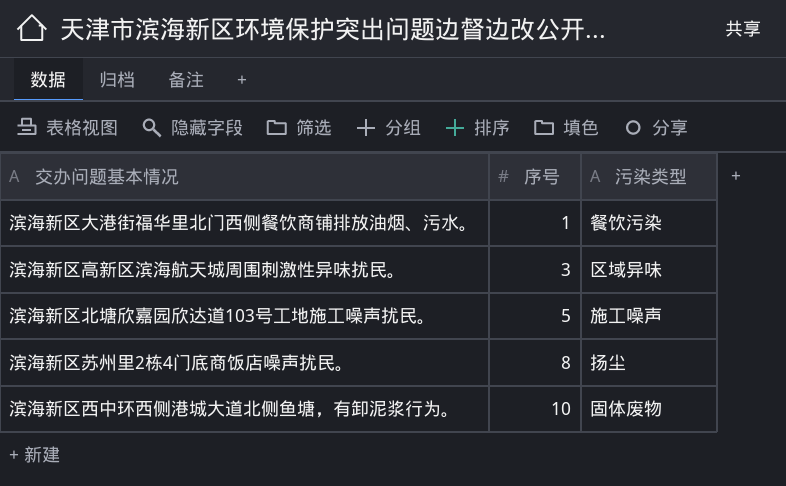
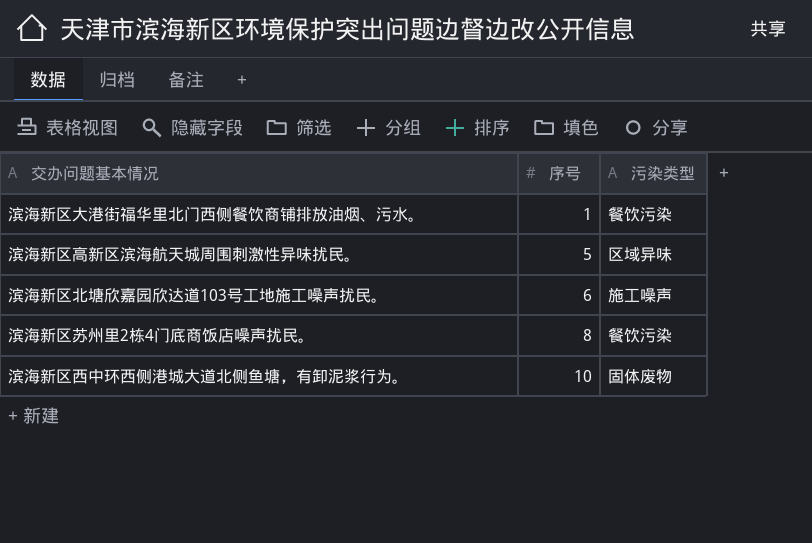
滨海新区高新区滨海航天城周围刺激性异味扰民。 | 序号: 3 -> 5
滨海新区北塘欣嘉园欣达道103号工地施工噪声扰民。 | 序号: 5 -> 6
滨海新区苏州里2栋4门底商饭店噪声扰民。 | 污染类型: 扬尘 -> 餐饮污染

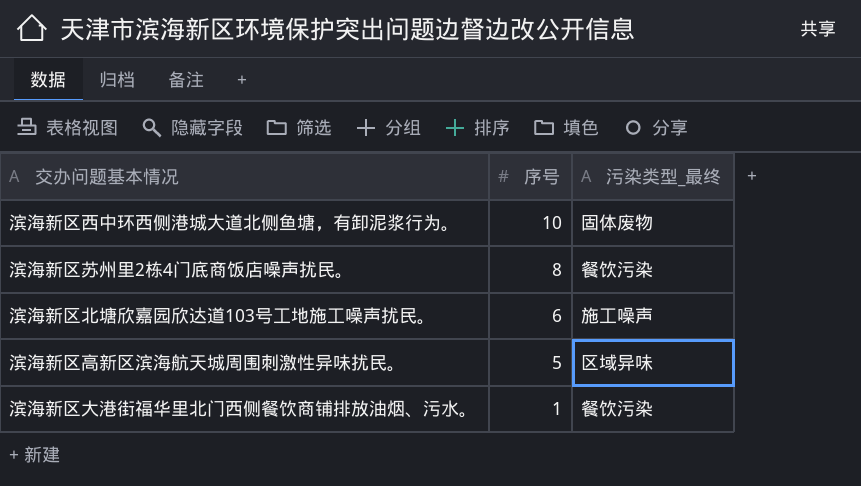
row order: 序号 ascending -> 序号 descending
column name: 污染类型 -> 污染类型_最终

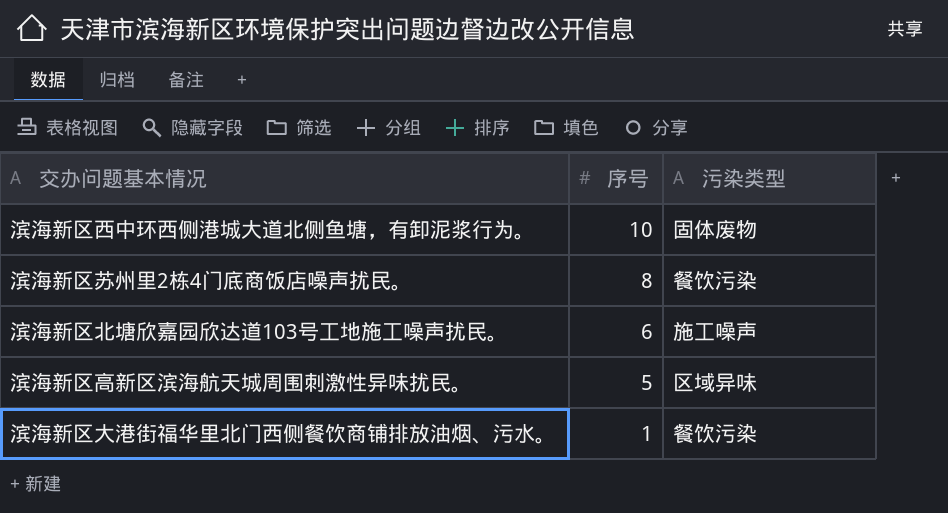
column name: 污染类型_最终 -> 污染类型

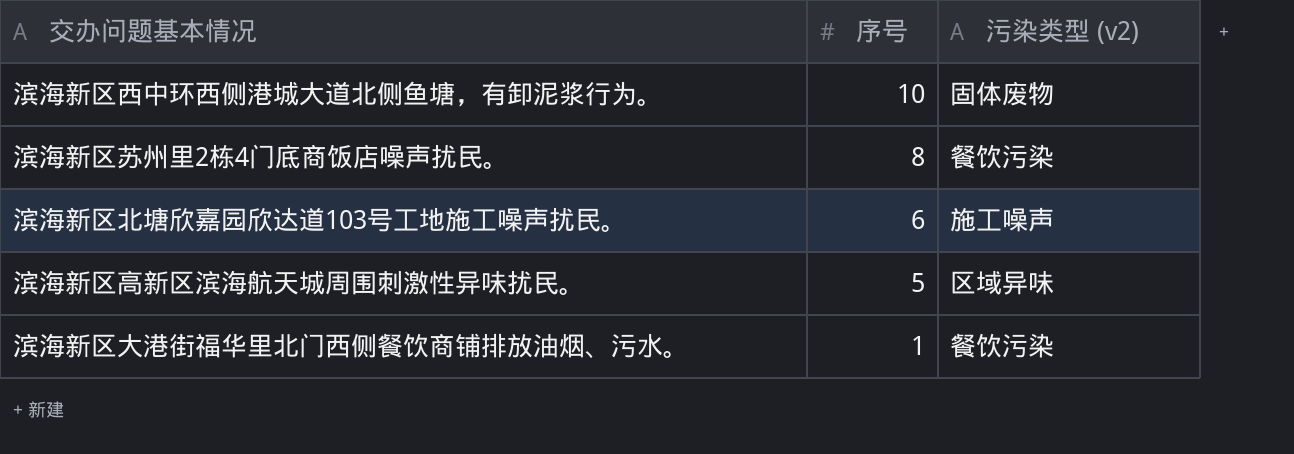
column name: 污染类型 -> 污染类型 (v2)

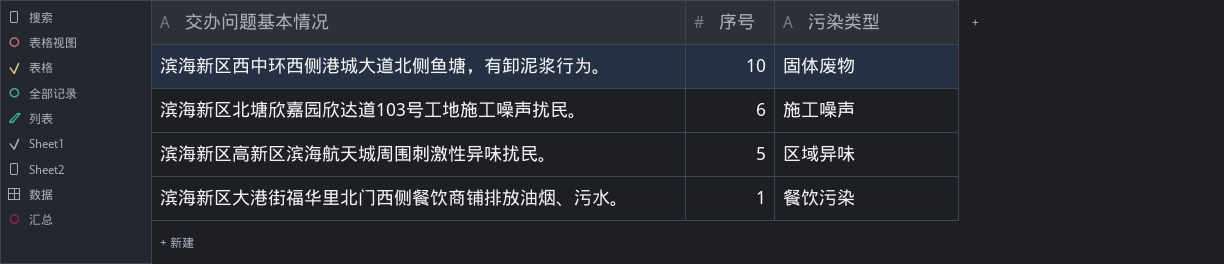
column name: 污染类型 (v2) -> 污染类型
row 滨海新区苏州里2栋4门底商饭店噪声扰民。: 8 | 餐饮污染 -> none

